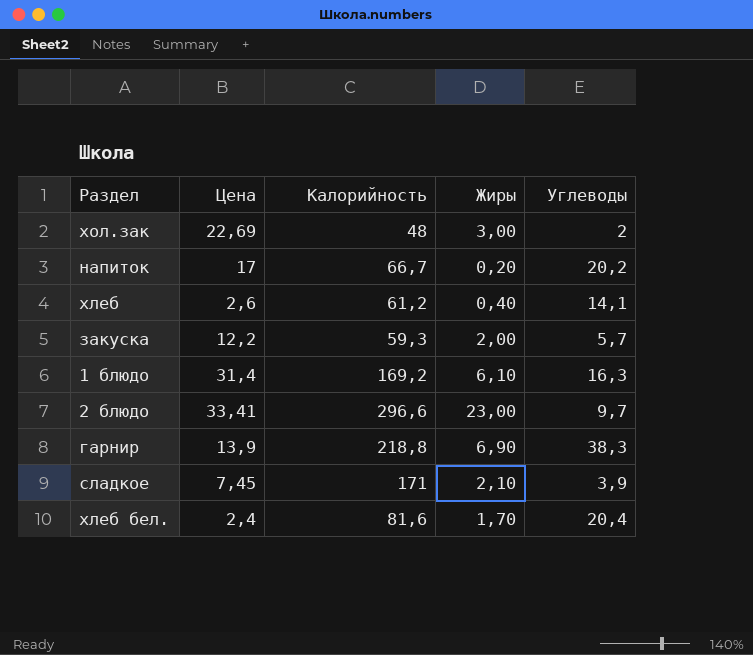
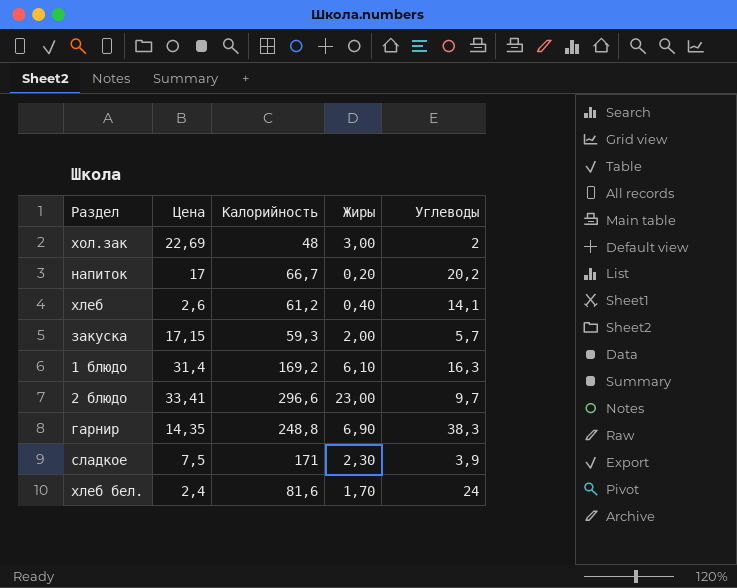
закуска | Цена: 12,2 -> 17,15
гарнир | Цена: 13,9 -> 14,35
гарнир | Калорийность: 218,8 -> 248,8
сладкое | Цена: 7,45 -> 7,5
сладкое | Жиры: 2,10 -> 2,30
хлеб бел. | Углеводы: 20,4 -> 24

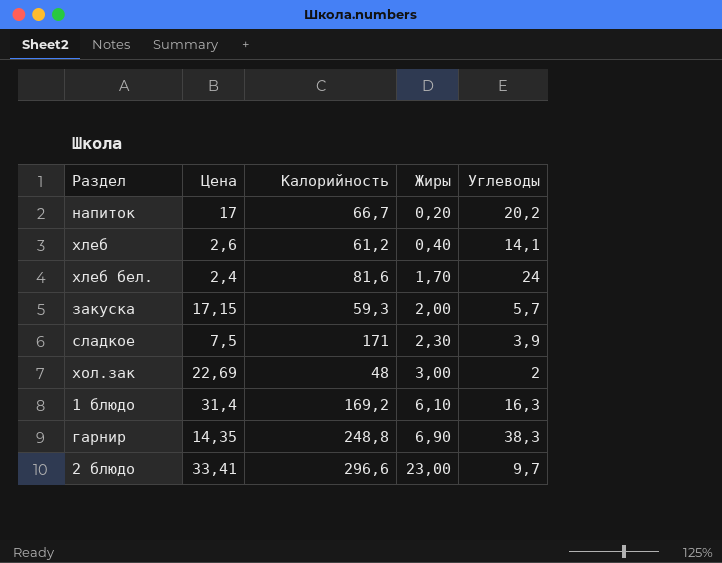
row order: none -> Жиры ascending

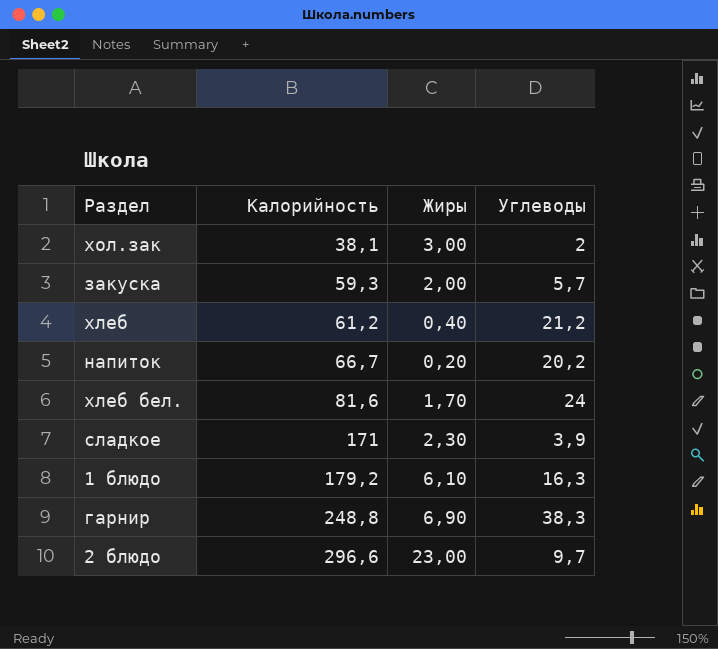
row order: Жиры ascending -> Калорийность ascending
column Цена | position: 2 -> none
хол.зак | Калорийность: 48 -> 38,1
хлеб | Углеводы: 14,1 -> 21,2
1 блюдо | Калорийность: 169,2 -> 179,2

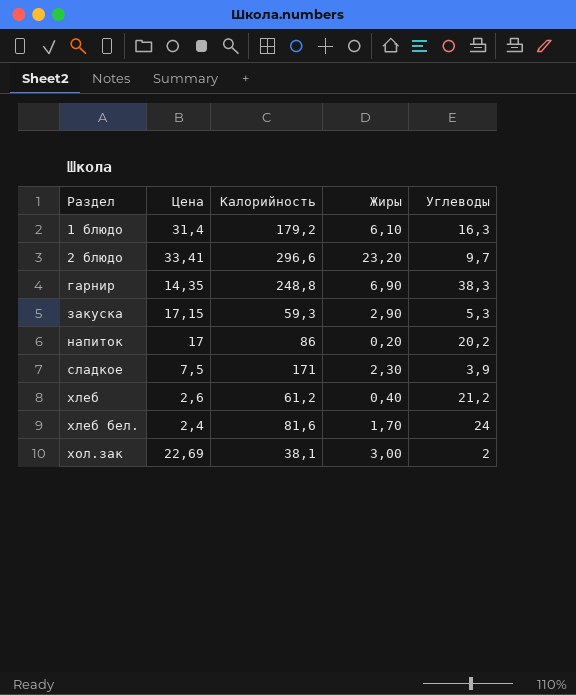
row order: Калорийность ascending -> Раздел ascending
column Цена | position: none -> 2
2 блюдо | Жиры: 23,00 -> 23,20
закуска | Жиры: 2,00 -> 2,90
закуска | Углеводы: 5,7 -> 5,3
напиток | Калорийность: 66,7 -> 86

